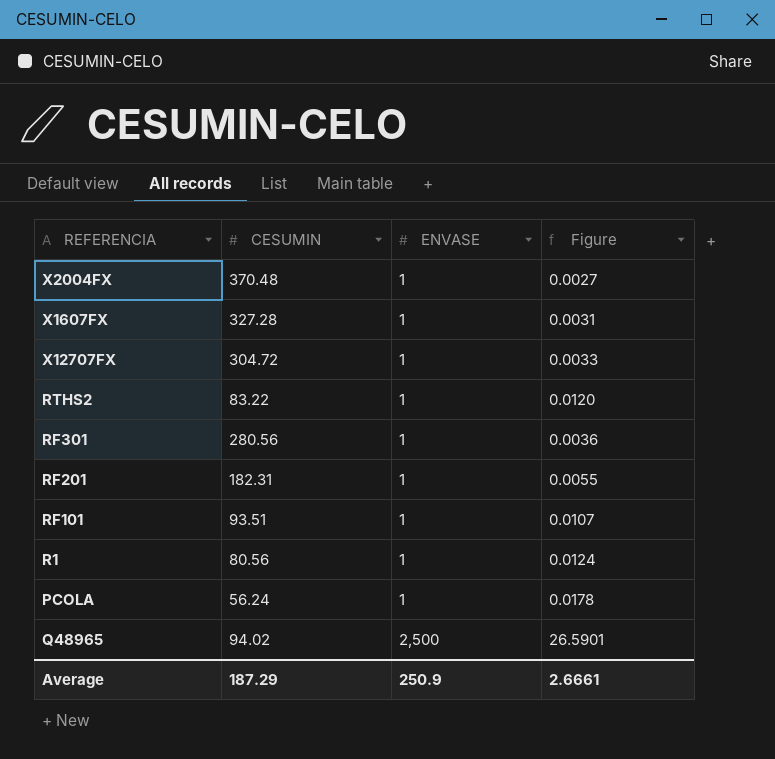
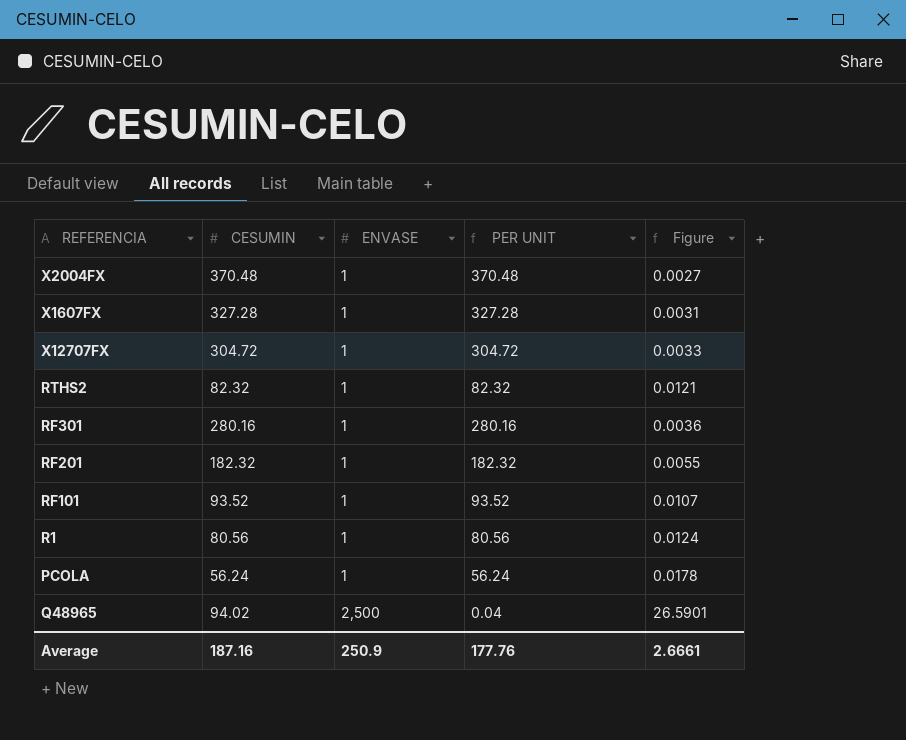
column PER UNIT | formula: none -> [CESUMIN] / [ENVASE]
RTHS2 | CESUMIN: 83.22 -> 82.32
RTHS2 | Figure: 0.0120 -> 0.0121
RF301 | CESUMIN: 280.56 -> 280.16
RF201 | CESUMIN: 182.31 -> 182.32
RF101 | CESUMIN: 93.51 -> 93.52
Average | CESUMIN: 187.29 -> 187.16

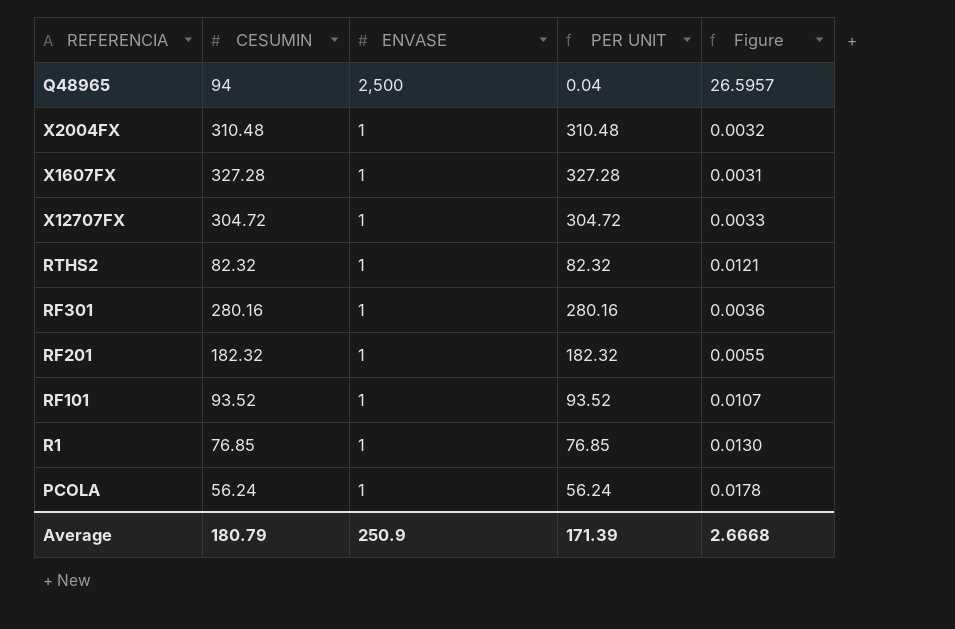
row order: ENVASE ascending -> ENVASE descending
Q48965 | CESUMIN: 94.02 -> 94
Q48965 | Figure: 26.5901 -> 26.5957
X2004FX | CESUMIN: 370.48 -> 310.48
X2004FX | PER UNIT: 370.48 -> 310.48
X2004FX | Figure: 0.0027 -> 0.0032
R1 | CESUMIN: 80.56 -> 76.85
R1 | PER UNIT: 80.56 -> 76.85
R1 | Figure: 0.0124 -> 0.0130
Average | CESUMIN: 187.16 -> 180.79
Average | PER UNIT: 177.76 -> 171.39
Average | Figure: 2.6661 -> 2.6668

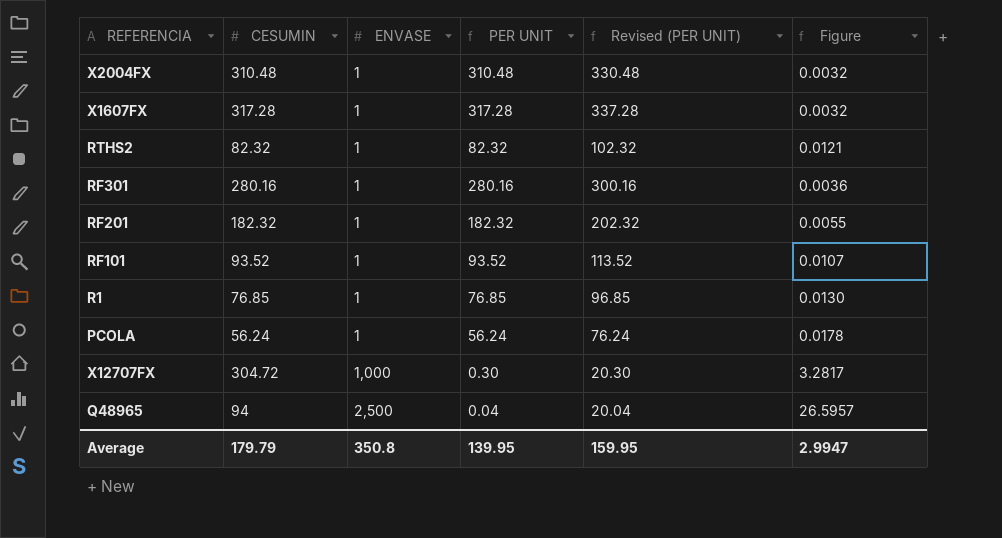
row order: ENVASE descending -> ENVASE ascending
column Revised (PER UNIT) | formula: none -> [PER UNIT] + 20
X1607FX | CESUMIN: 327.28 -> 317.28
X1607FX | PER UNIT: 327.28 -> 317.28
X1607FX | Figure: 0.0031 -> 0.0032
X12707FX | ENVASE: 1 -> 1,000
X12707FX | PER UNIT: 304.72 -> 0.30
X12707FX | Figure: 0.0033 -> 3.2817
Average | CESUMIN: 180.79 -> 179.79
Average | ENVASE: 250.9 -> 350.8
Average | PER UNIT: 171.39 -> 139.95
Average | Figure: 2.6668 -> 2.9947

